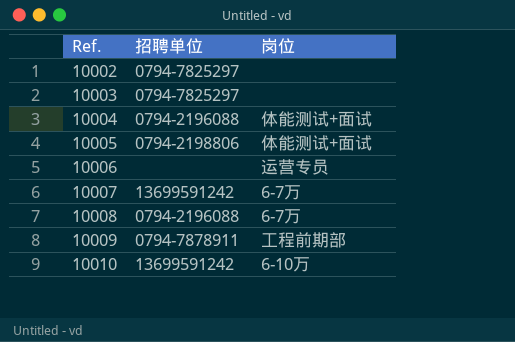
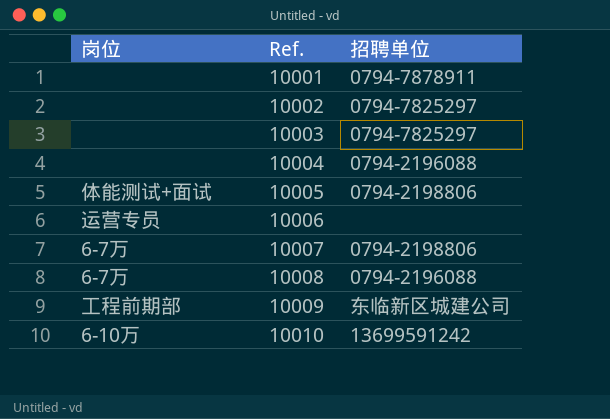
column 岗位 | position: 3 -> 1
row 10001: none -> none | 0794-7878911
10004 | 岗位: 体能测试+面试 -> none
10007 | 招聘单位: 13699591242 -> 0794-2198806
10009 | 招聘单位: 0794-7878911 -> 东临新区城建公司

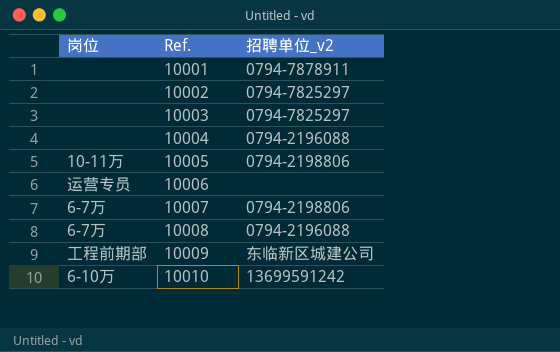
column name: 招聘单位 -> 招聘单位_v2
10005 | 岗位: 体能测试+面试 -> 10-11万

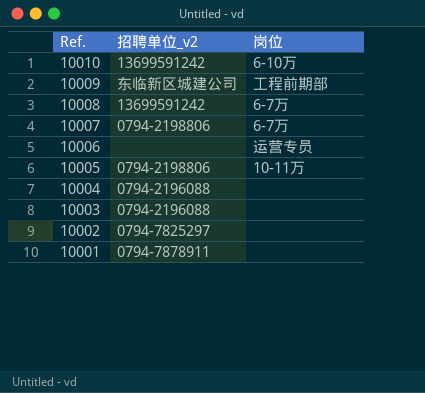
row order: Ref. ascending -> Ref. descending
column 岗位 | position: 1 -> 3
10008 | 招聘单位_v2: 0794-2196088 -> 13699591242
10003 | 招聘单位_v2: 0794-7825297 -> 0794-2196088

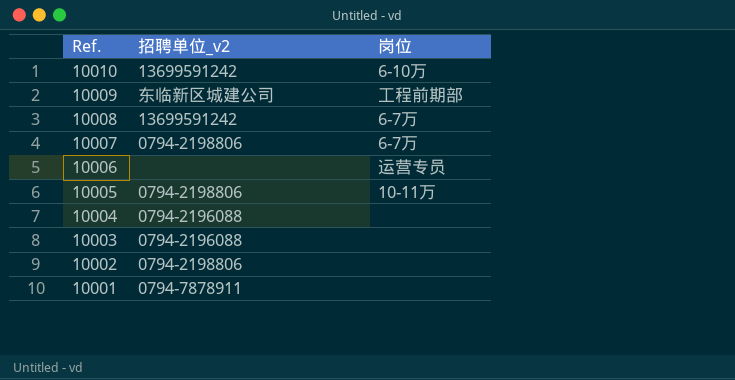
10002 | 招聘单位_v2: 0794-7825297 -> 0794-2198806

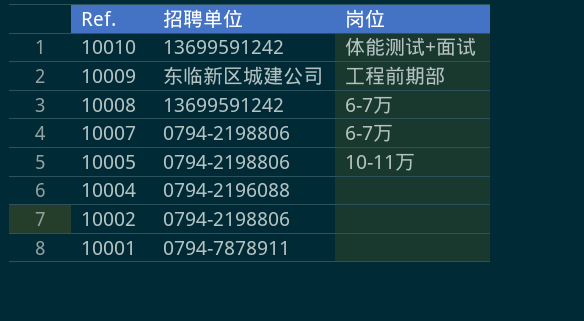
column name: 招聘单位_v2 -> 招聘单位
row 10006: none | 运营专员 -> none
row 10003: 0794-2196088 | none -> none
10010 | 岗位: 6-10万 -> 体能测试+面试

